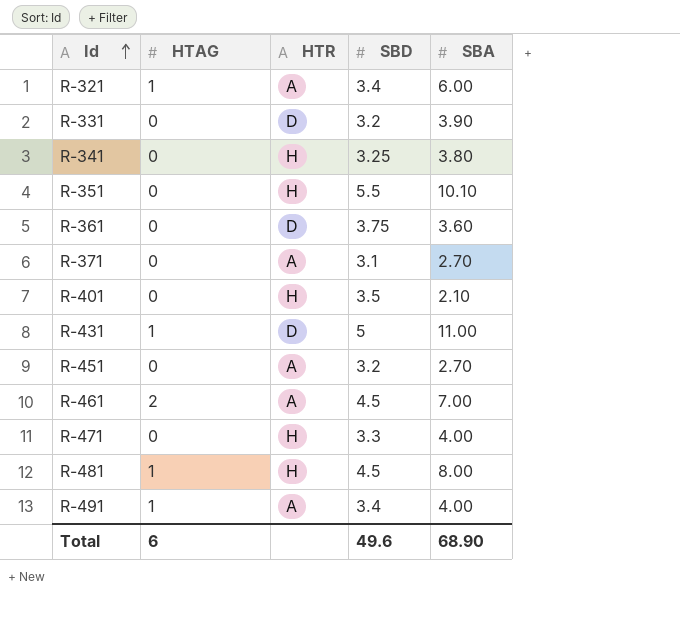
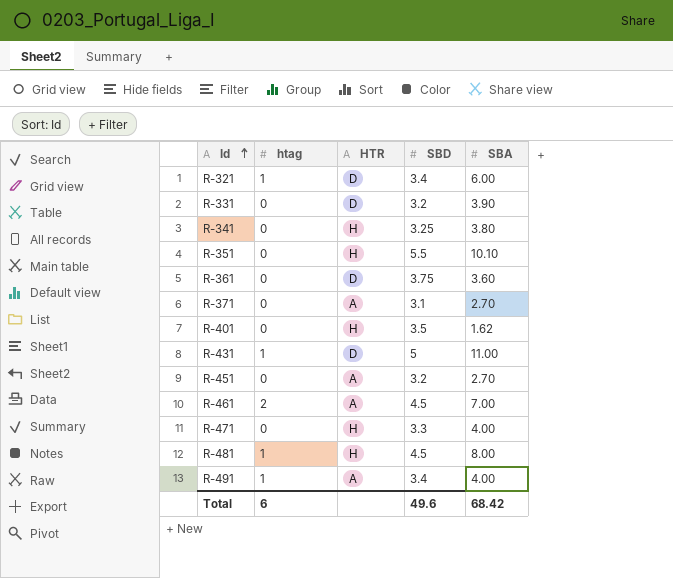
column name: HTAG -> htag
R-321 | HTR: A -> D
R-401 | SBA: 2.10 -> 1.62
Total | SBA: 68.90 -> 68.42

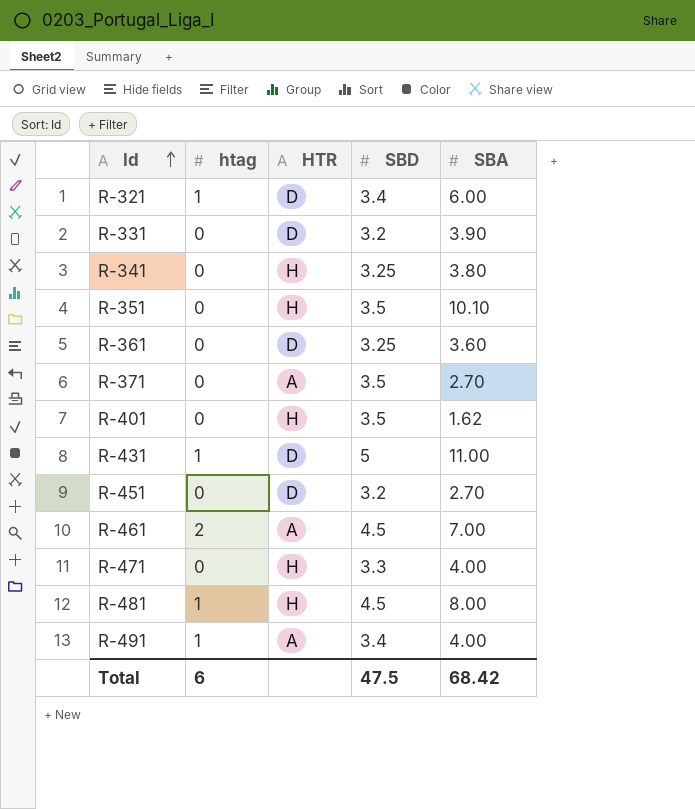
R-351 | SBD: 5.5 -> 3.5
R-361 | SBD: 3.75 -> 3.25
R-371 | SBD: 3.1 -> 3.5
R-451 | HTR: A -> D
Total | SBD: 49.6 -> 47.5

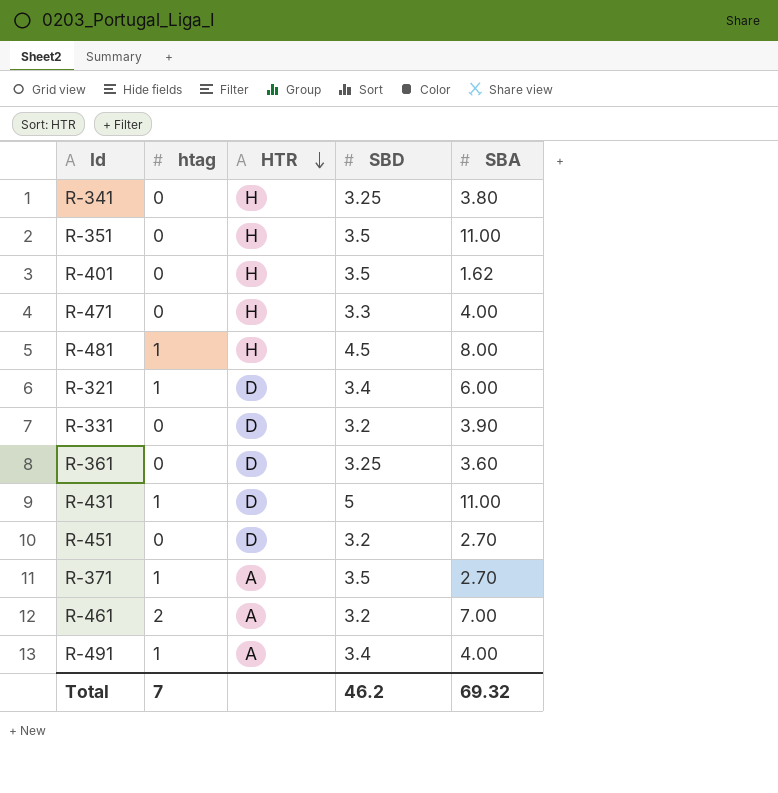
row order: Id ascending -> HTR descending
R-351 | SBA: 10.10 -> 11.00
R-371 | htag: 0 -> 1
R-461 | SBD: 4.5 -> 3.2
Total | htag: 6 -> 7
Total | SBD: 47.5 -> 46.2
Total | SBA: 68.42 -> 69.32

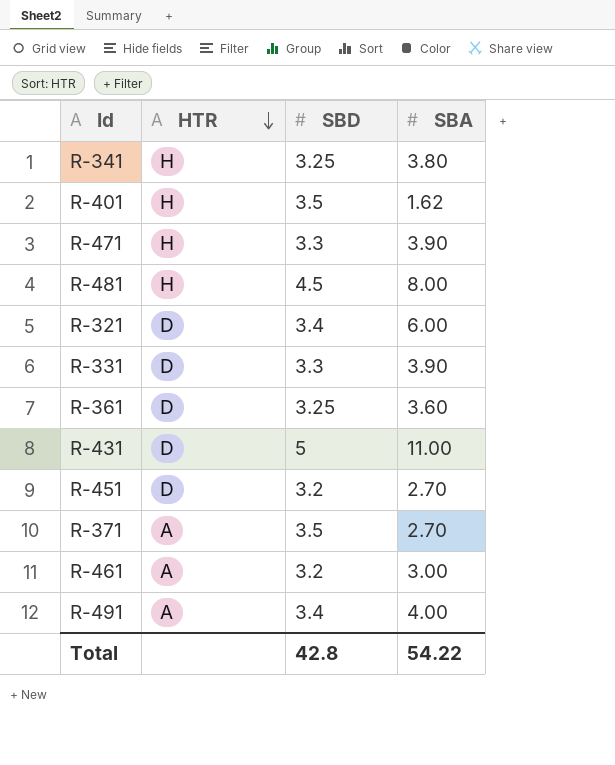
column htag | position: 2 -> none
row R-351: 0 | H | 3.5 | 11.00 -> none
R-471 | SBA: 4.00 -> 3.90
R-331 | SBD: 3.2 -> 3.3
R-461 | SBA: 7.00 -> 3.00
Total | SBD: 46.2 -> 42.8
Total | SBA: 69.32 -> 54.22

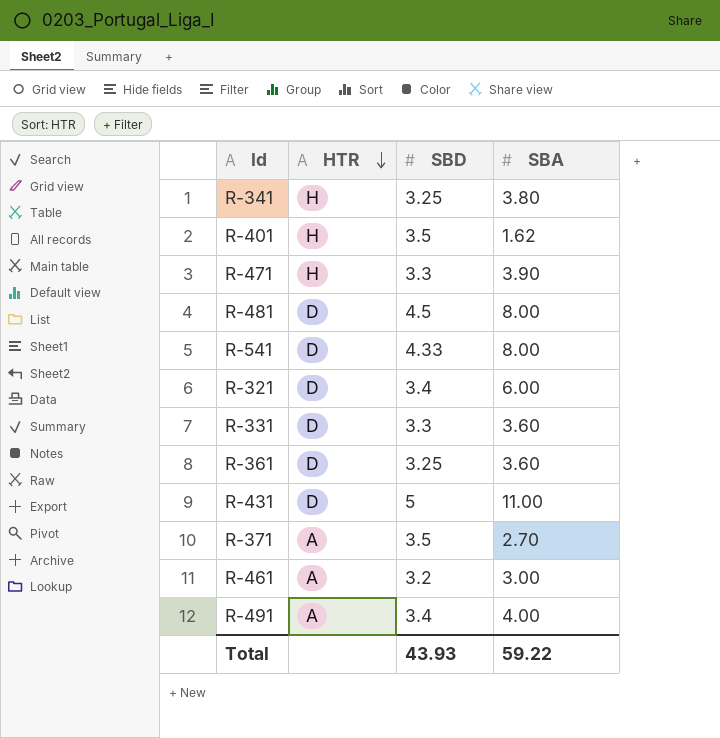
row R-451: D | 3.2 | 2.70 -> none
R-481 | HTR: H -> D
row R-541: none -> D | 4.33 | 8.00
R-331 | SBA: 3.90 -> 3.60
Total | SBD: 42.8 -> 43.93
Total | SBA: 54.22 -> 59.22

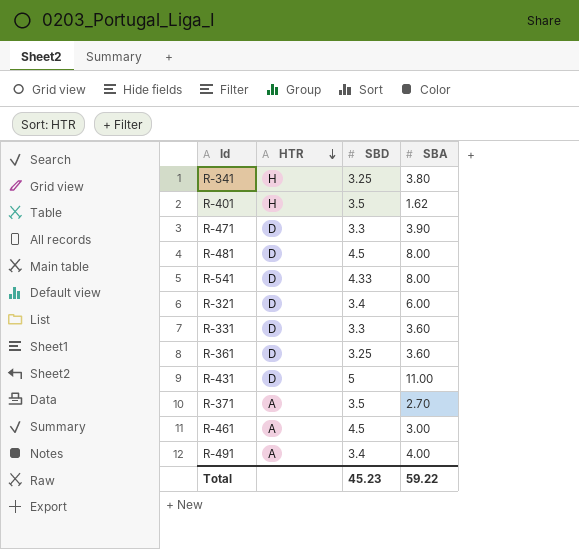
R-471 | HTR: H -> D
R-461 | SBD: 3.2 -> 4.5
Total | SBD: 43.93 -> 45.23

